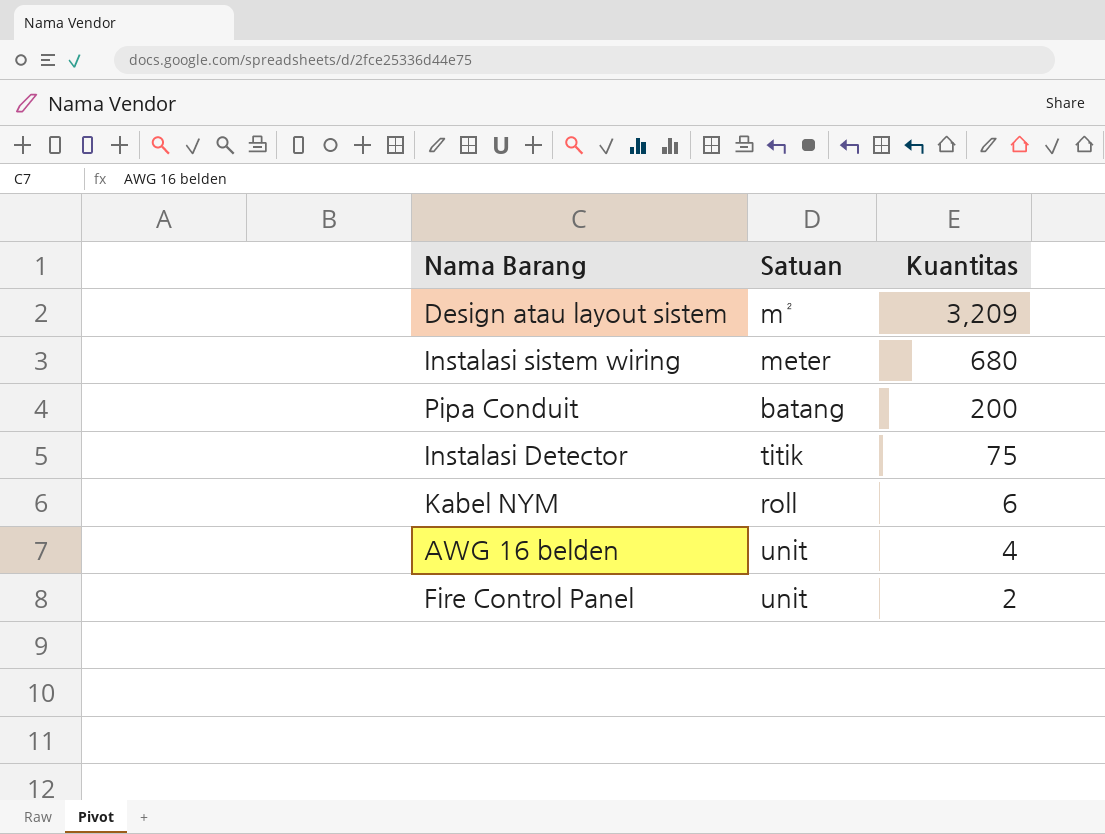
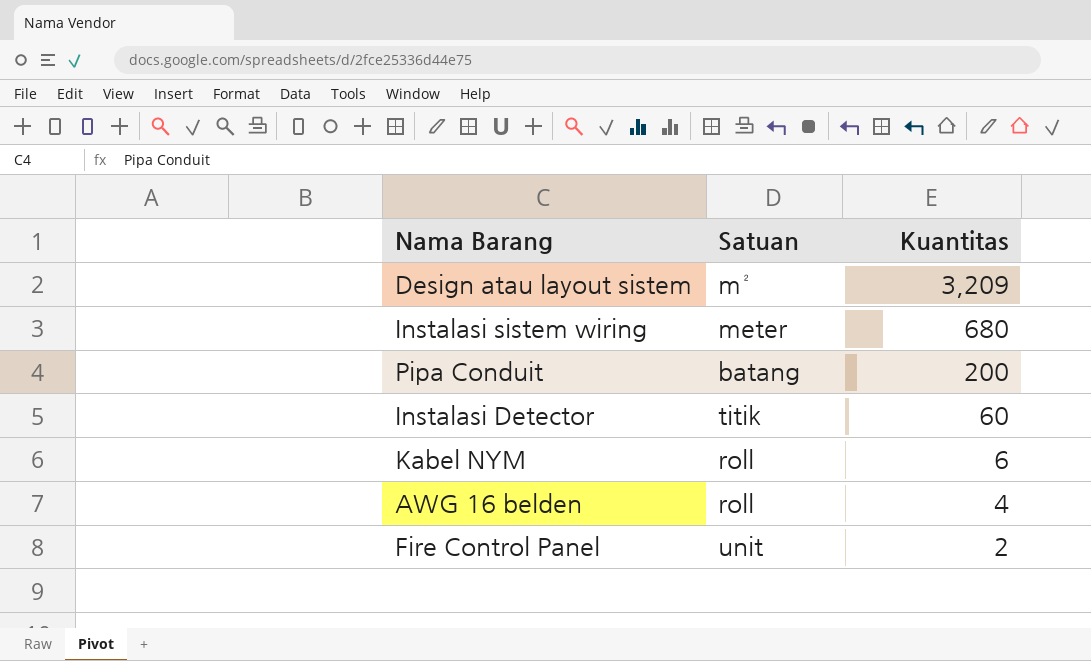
Instalasi Detector | Kuantitas: 75 -> 60
AWG 16 belden | Satuan: unit -> roll

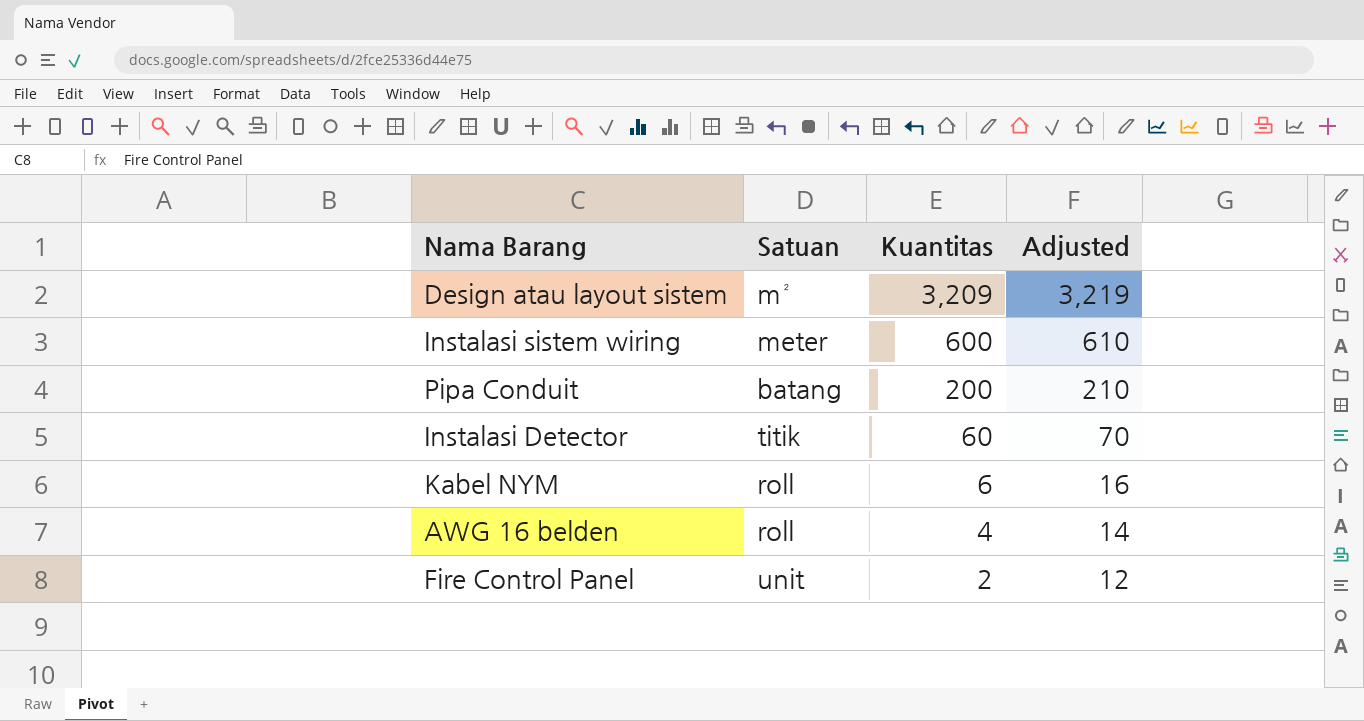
column Adjusted | formula: none -> [Kuantitas] + 10
Instalasi sistem wiring | Kuantitas: 680 -> 600

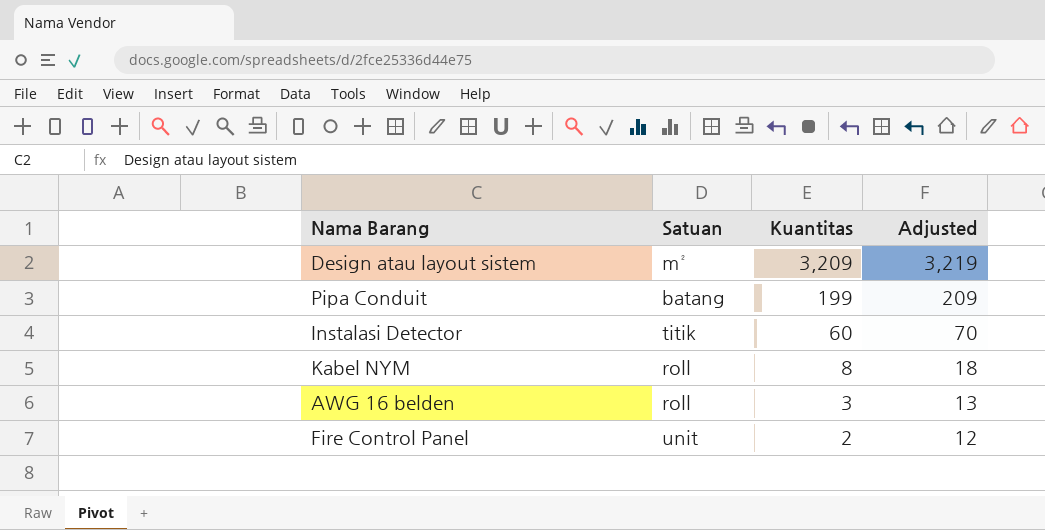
row Instalasi sistem wiring: meter | 600 | 610 -> none
Pipa Conduit | Kuantitas: 200 -> 199
Pipa Conduit | Adjusted: 210 -> 209
Kabel NYM | Kuantitas: 6 -> 8
Kabel NYM | Adjusted: 16 -> 18
AWG 16 belden | Kuantitas: 4 -> 3
AWG 16 belden | Adjusted: 14 -> 13

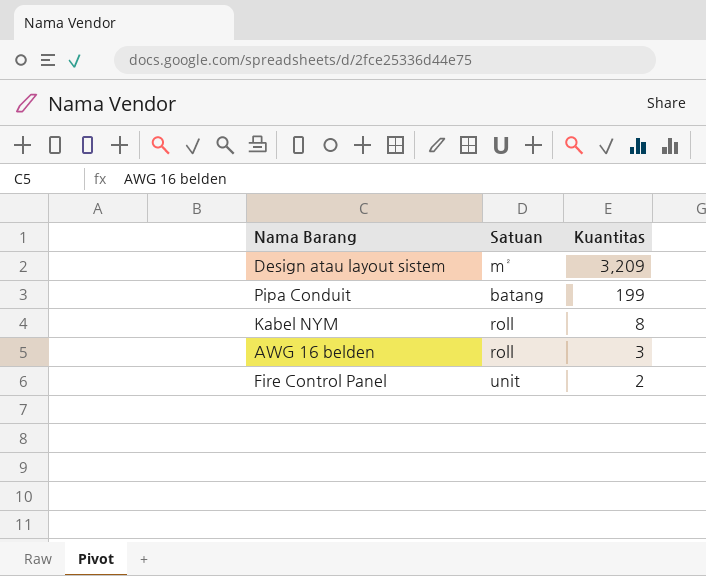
column Adjusted | formula: [Kuantitas] + 10 -> none
row Instalasi Detector: titik | 60 | 70 -> none

